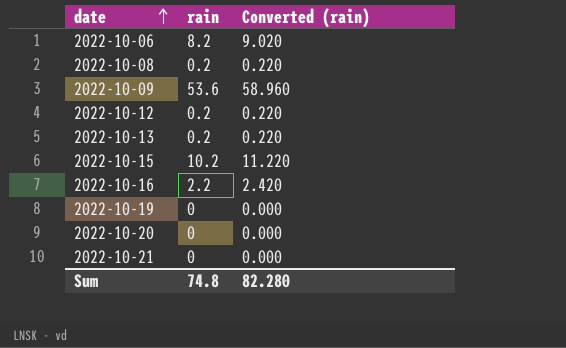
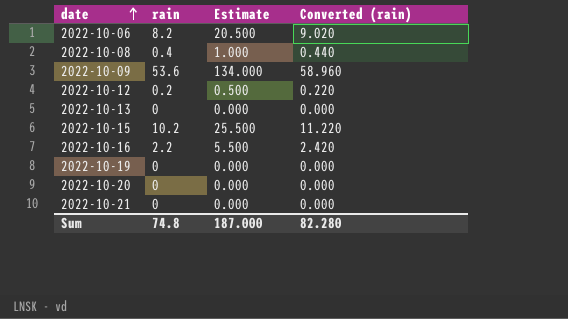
column Estimate | formula: none -> [rain] * 2.5
2022-10-08 | rain: 0.2 -> 0.4
2022-10-08 | Converted (rain): 0.220 -> 0.440
2022-10-13 | rain: 0.2 -> 0
2022-10-13 | Converted (rain): 0.220 -> 0.000

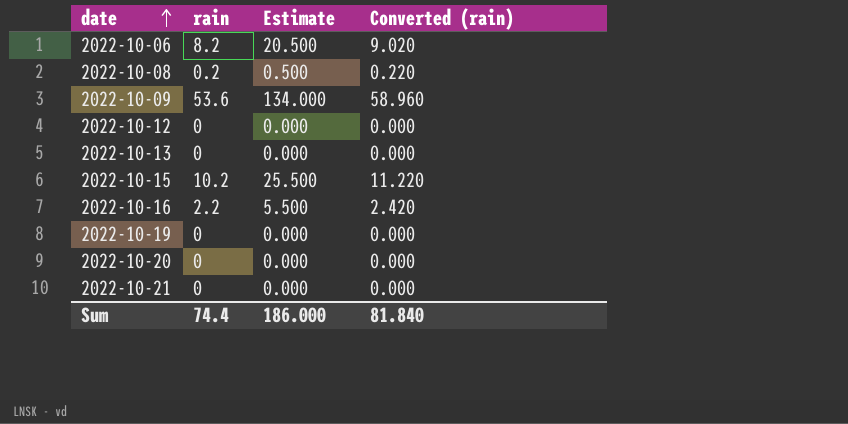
2022-10-08 | rain: 0.4 -> 0.2
2022-10-08 | Estimate: 1.000 -> 0.500
2022-10-08 | Converted (rain): 0.440 -> 0.220
2022-10-12 | rain: 0.2 -> 0
2022-10-12 | Estimate: 0.500 -> 0.000
2022-10-12 | Converted (rain): 0.220 -> 0.000
Sum | rain: 74.8 -> 74.4
Sum | Estimate: 187.000 -> 186.000
Sum | Converted (rain): 82.280 -> 81.840

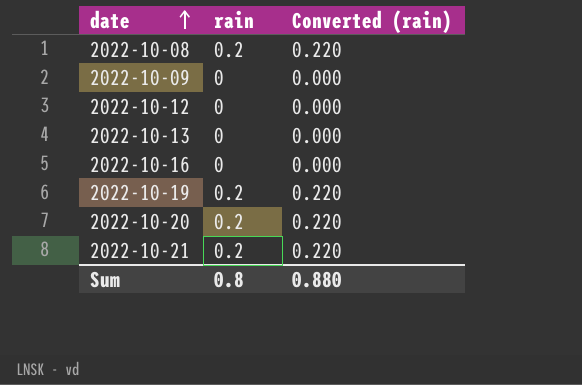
column Estimate | formula: [rain] * 2.5 -> none
row 2022-10-06: 8.2 | 20.500 | 9.020 -> none
row 2022-10-15: 10.2 | 25.500 | 11.220 -> none
2022-10-09 | rain: 53.6 -> 0
2022-10-09 | Converted (rain): 58.960 -> 0.000
2022-10-16 | rain: 2.2 -> 0
2022-10-16 | Converted (rain): 2.420 -> 0.000
2022-10-19 | rain: 0 -> 0.2
2022-10-19 | Converted (rain): 0.000 -> 0.220
2022-10-20 | rain: 0 -> 0.2
2022-10-20 | Converted (rain): 0.000 -> 0.220
2022-10-21 | rain: 0 -> 0.2
2022-10-21 | Converted (rain): 0.000 -> 0.220
Sum | rain: 74.4 -> 0.8
Sum | Converted (rain): 81.840 -> 0.880

